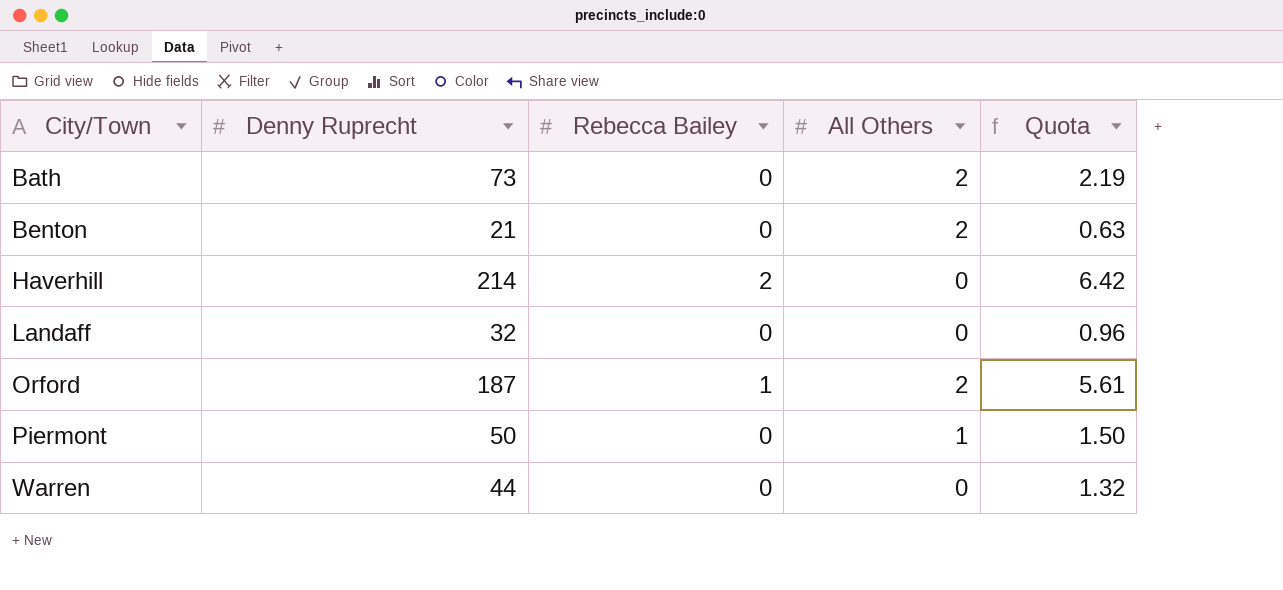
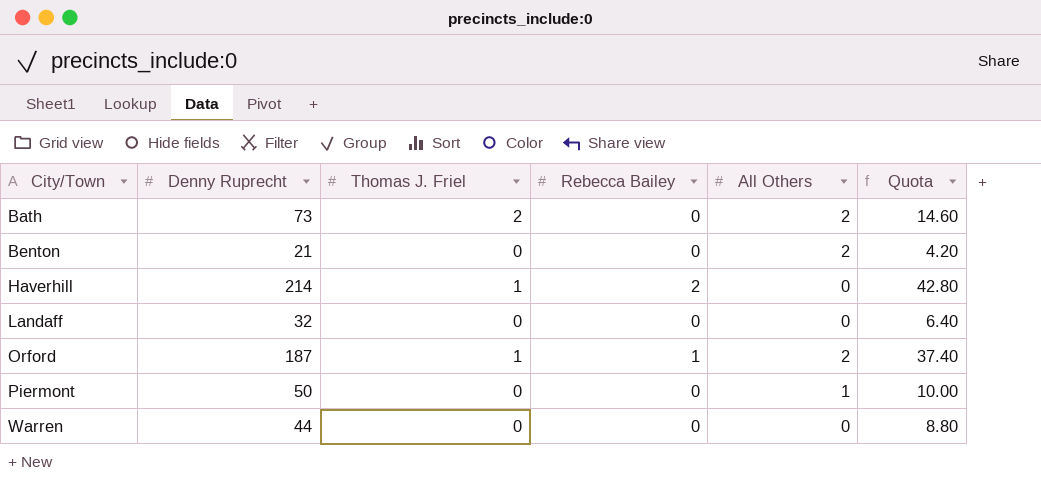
column Thomas J. Friel | position: none -> 3
column Quota | formula: [Denny Ruprecht] * 0.03 -> [Denny Ruprecht] * 0.2

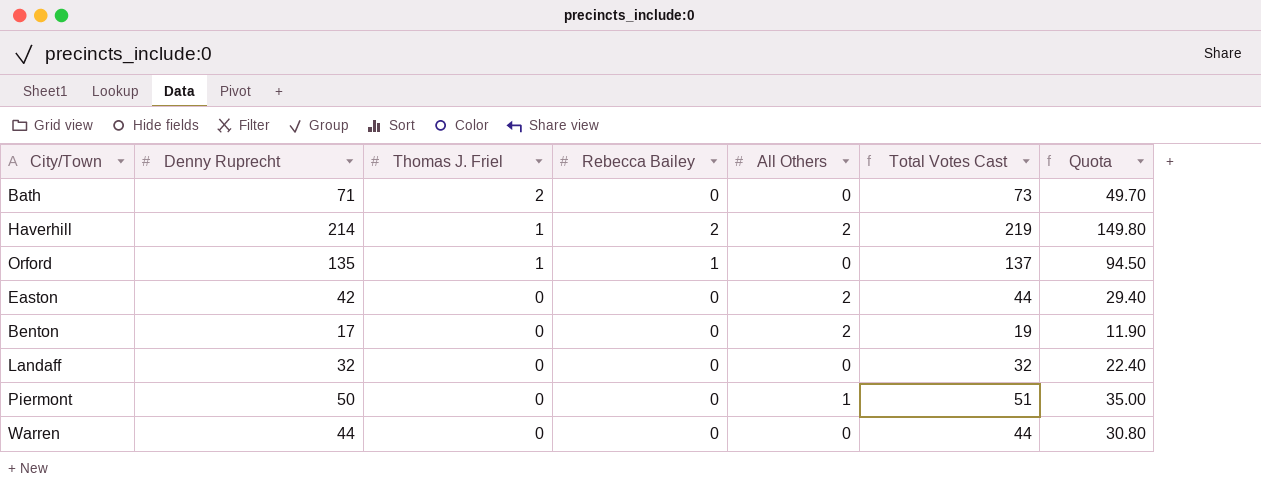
row order: City/Town ascending -> Thomas J. Friel descending
column Total Votes Cast | formula: none -> [Denny Ruprecht] + [Thomas J. Friel] + [Rebecca Bailey] + [All Others]
column Quota | formula: [Denny Ruprecht] * 0.2 -> [Denny Ruprecht] * 0.7
Bath | Denny Ruprecht: 73 -> 71
Bath | All Others: 2 -> 0
Haverhill | All Others: 0 -> 2
Orford | Denny Ruprecht: 187 -> 135
Orford | All Others: 2 -> 0
row Easton: none -> 42 | 0 | 0 | 2 | 44 | 29.40
Benton | Denny Ruprecht: 21 -> 17

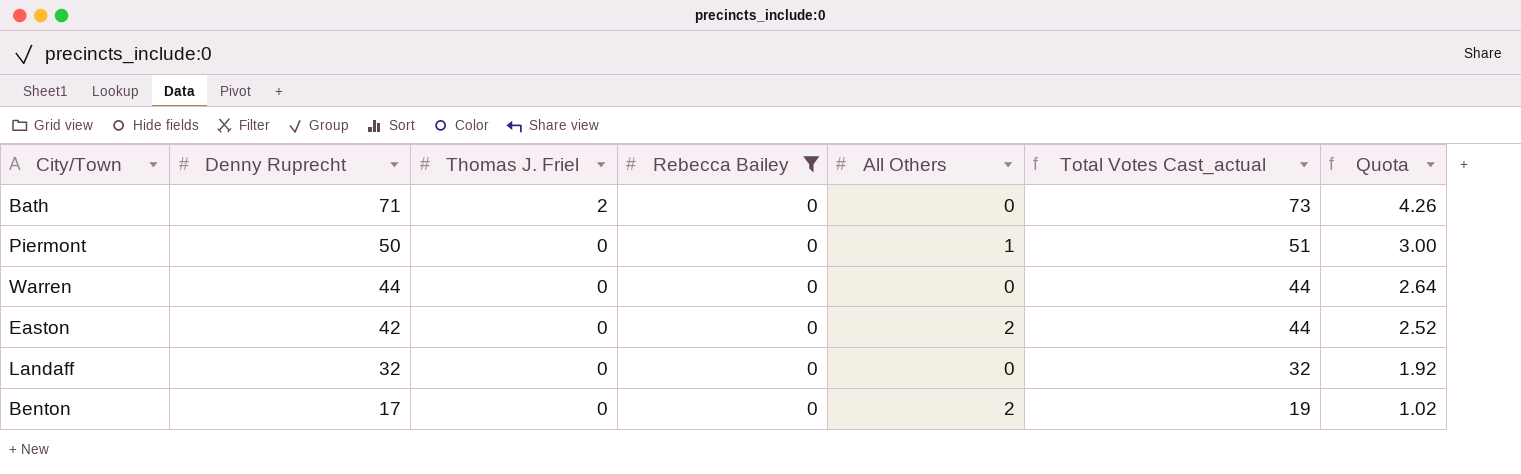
filter: none -> Rebecca Bailey = 0
row order: Thomas J. Friel descending -> Denny Ruprecht descending
column name: Total Votes Cast -> Total Votes Cast_actual
column Quota | formula: [Denny Ruprecht] * 0.7 -> [Denny Ruprecht] * 0.06

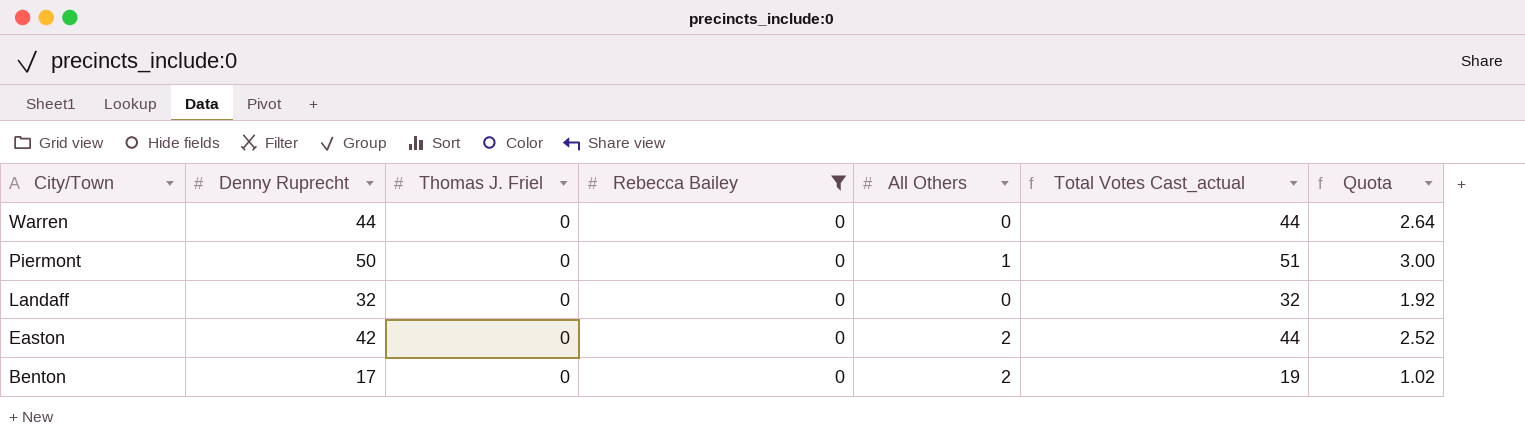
row order: Denny Ruprecht descending -> City/Town descending
row Bath: 71 | 2 | 0 | 0 | 73 | 4.26 -> none

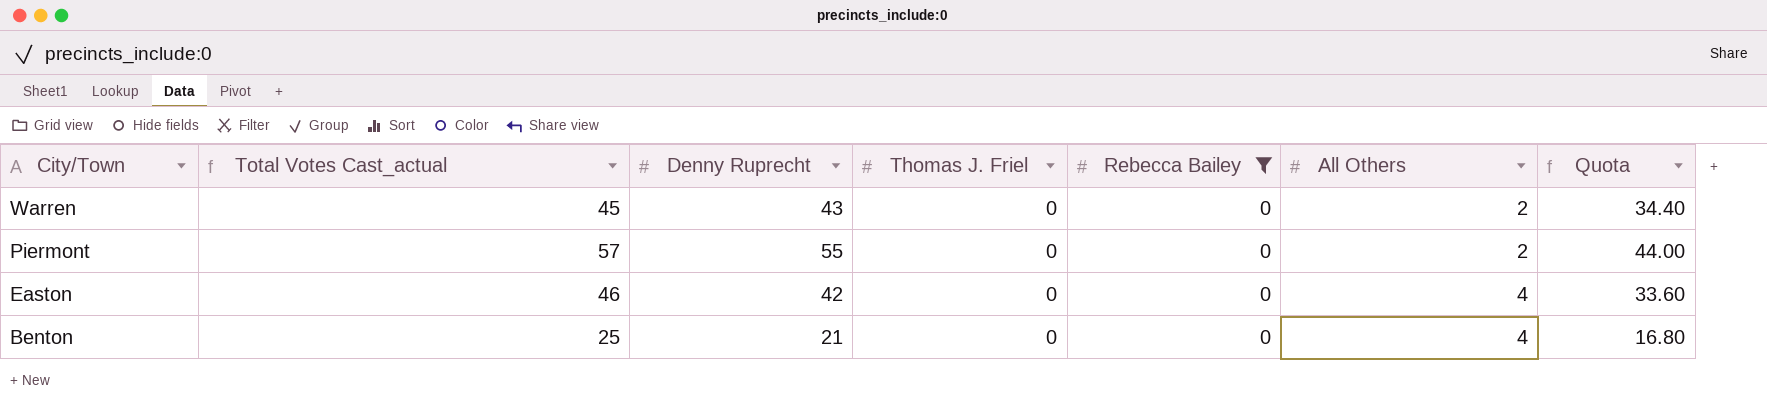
column Total Votes Cast_actual | position: 6 -> 2
column Quota | formula: [Denny Ruprecht] * 0.06 -> [Denny Ruprecht] * 0.8
row Landaff: 32 | 0 | 0 | 0 | 32 | 1.92 -> none
Warren | Total Votes Cast_actual: 44 -> 45
Warren | Denny Ruprecht: 44 -> 43
Warren | All Others: 0 -> 2
Piermont | Total Votes Cast_actual: 51 -> 57
Piermont | Denny Ruprecht: 50 -> 55
Piermont | All Others: 1 -> 2
Easton | Total Votes Cast_actual: 44 -> 46
Easton | All Others: 2 -> 4
Benton | Total Votes Cast_actual: 19 -> 25
Benton | Denny Ruprecht: 17 -> 21
Benton | All Others: 2 -> 4

